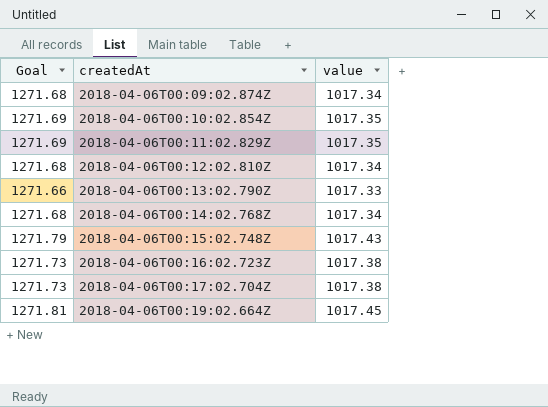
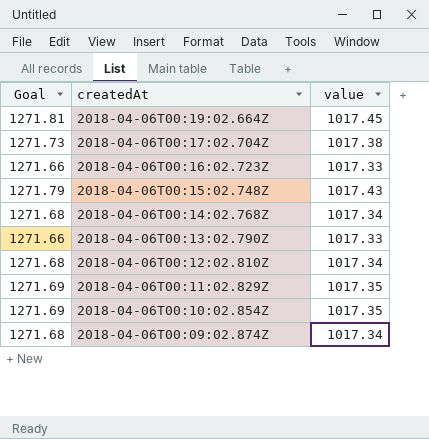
row order: createdAt ascending -> createdAt descending
2018-04-06T00:16:02.723Z | Goal: 1271.73 -> 1271.66
2018-04-06T00:16:02.723Z | value: 1017.38 -> 1017.33

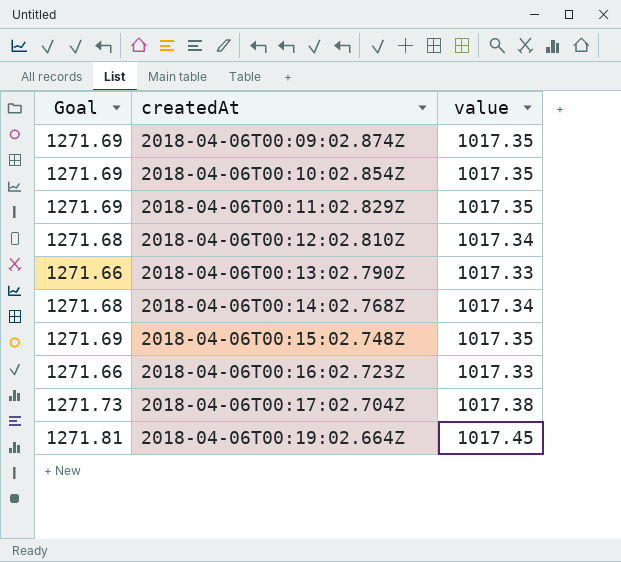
row order: createdAt descending -> createdAt ascending
2018-04-06T00:09:02.874Z | Goal: 1271.68 -> 1271.69
2018-04-06T00:09:02.874Z | value: 1017.34 -> 1017.35
2018-04-06T00:15:02.748Z | Goal: 1271.79 -> 1271.69
2018-04-06T00:15:02.748Z | value: 1017.43 -> 1017.35

